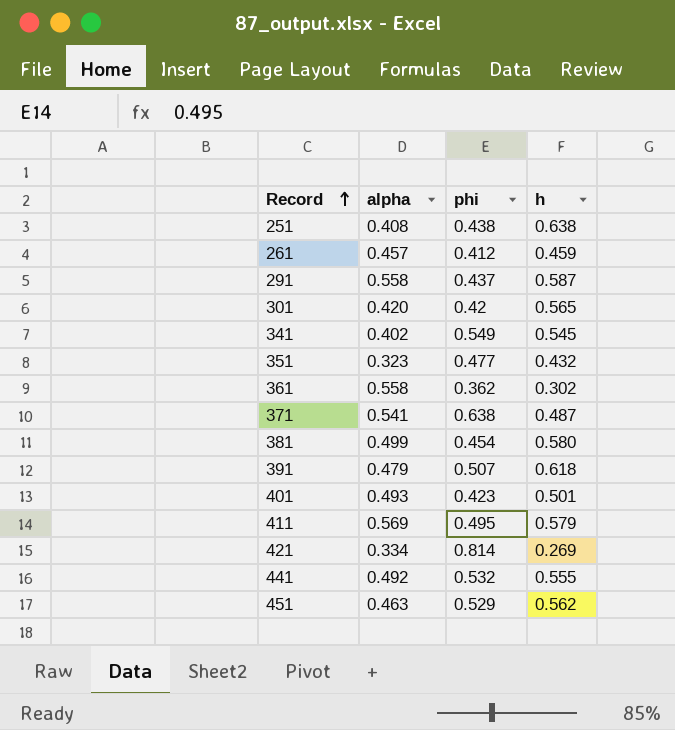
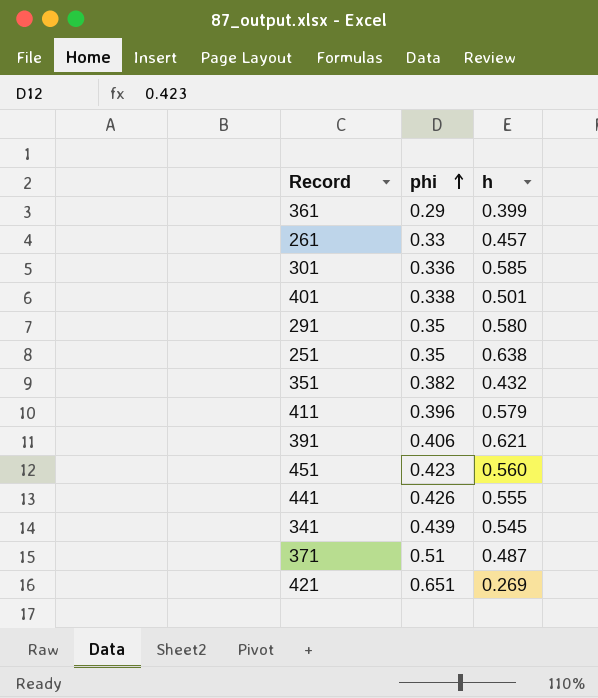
row order: Record ascending -> phi ascending
column alpha | position: 2 -> none
row 381: 0.499 | 0.454 | 0.580 -> none
361 | phi: 0.362 -> 0.29
361 | h: 0.302 -> 0.399
261 | phi: 0.412 -> 0.33
261 | h: 0.459 -> 0.457
301 | phi: 0.42 -> 0.336
301 | h: 0.565 -> 0.585
401 | phi: 0.423 -> 0.338
291 | phi: 0.437 -> 0.35
291 | h: 0.587 -> 0.580
251 | phi: 0.438 -> 0.35
351 | phi: 0.477 -> 0.382
411 | phi: 0.495 -> 0.396
391 | phi: 0.507 -> 0.406
391 | h: 0.618 -> 0.621
451 | phi: 0.529 -> 0.423
451 | h: 0.562 -> 0.560
441 | phi: 0.532 -> 0.426
341 | phi: 0.549 -> 0.439
371 | phi: 0.638 -> 0.51
421 | phi: 0.814 -> 0.651

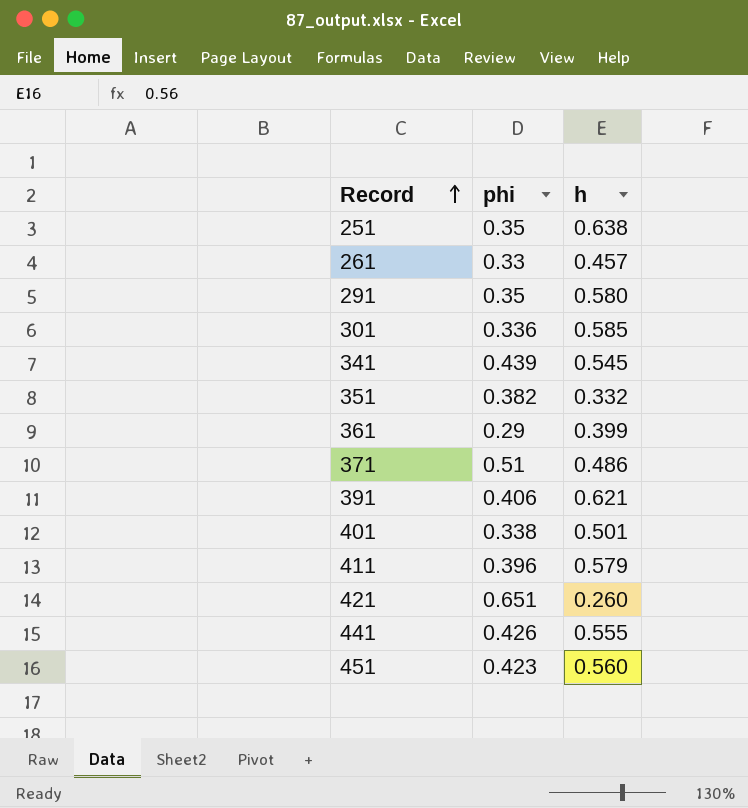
row order: phi ascending -> Record ascending
351 | h: 0.432 -> 0.332
371 | h: 0.487 -> 0.486
421 | h: 0.269 -> 0.260

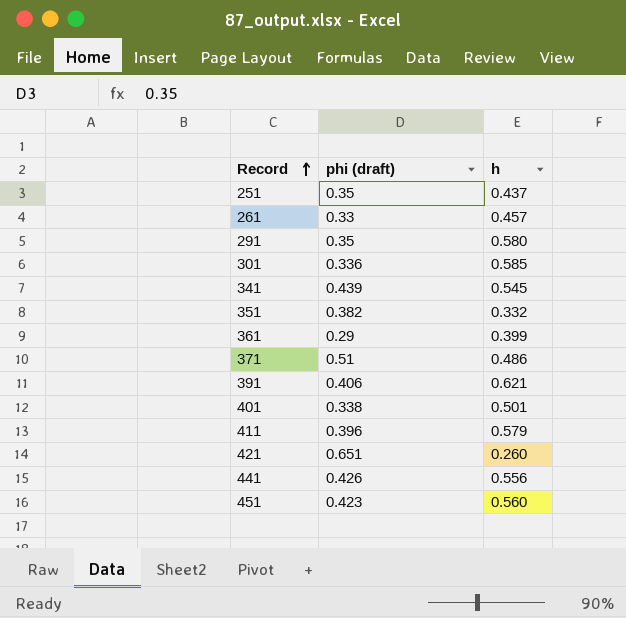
column name: phi -> phi (draft)
251 | h: 0.638 -> 0.437
441 | h: 0.555 -> 0.556

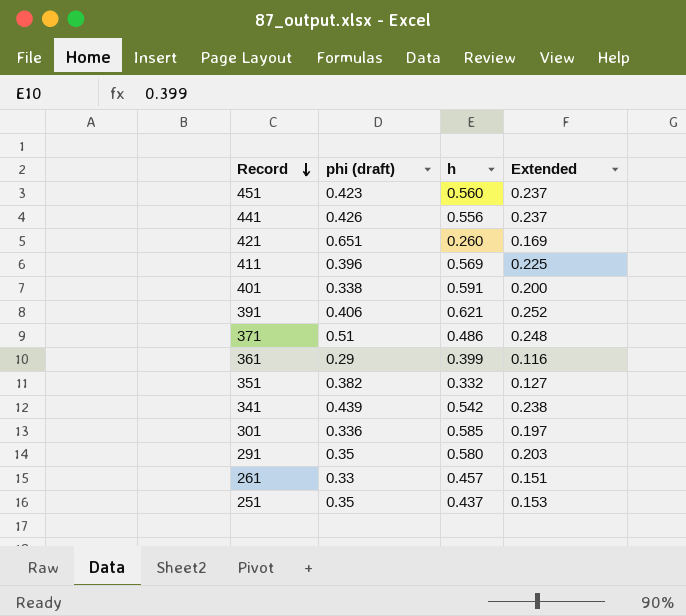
row order: Record ascending -> Record descending
column Extended | formula: none -> [phi (draft)] * [h]
411 | h: 0.579 -> 0.569
401 | h: 0.501 -> 0.591
341 | h: 0.545 -> 0.542

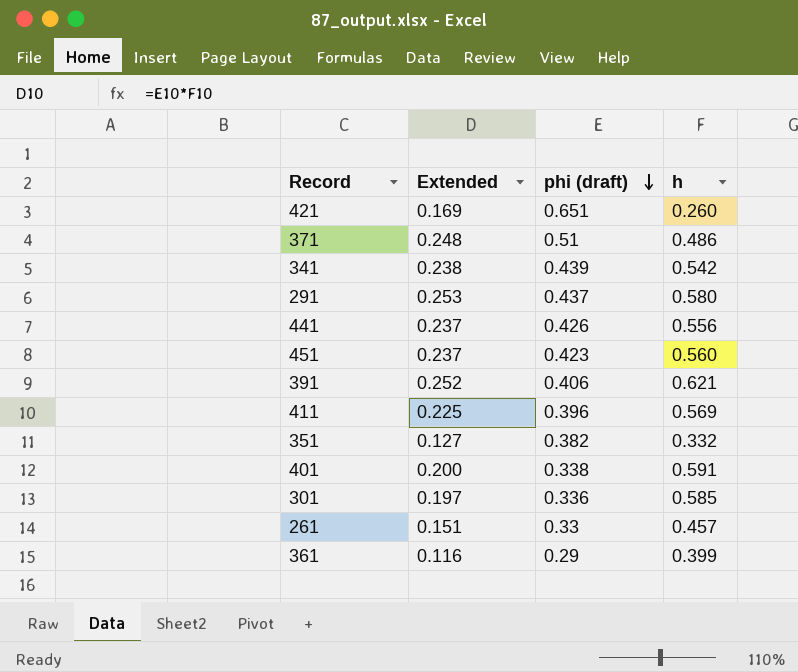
row order: Record descending -> phi (draft) descending
column Extended | position: 4 -> 2
row 251: 0.35 | 0.437 | 0.153 -> none
291 | Extended: 0.203 -> 0.253
291 | phi (draft): 0.35 -> 0.437

